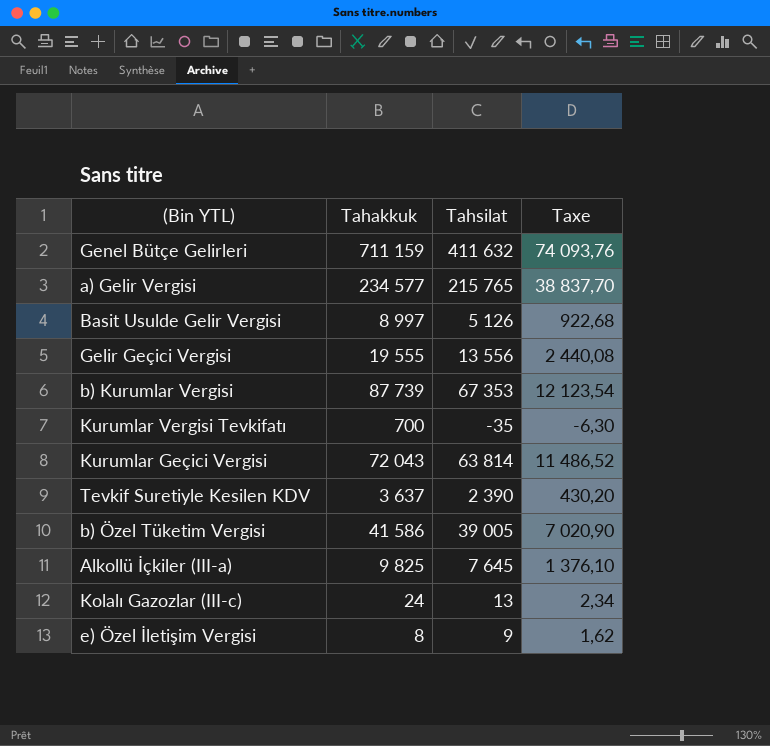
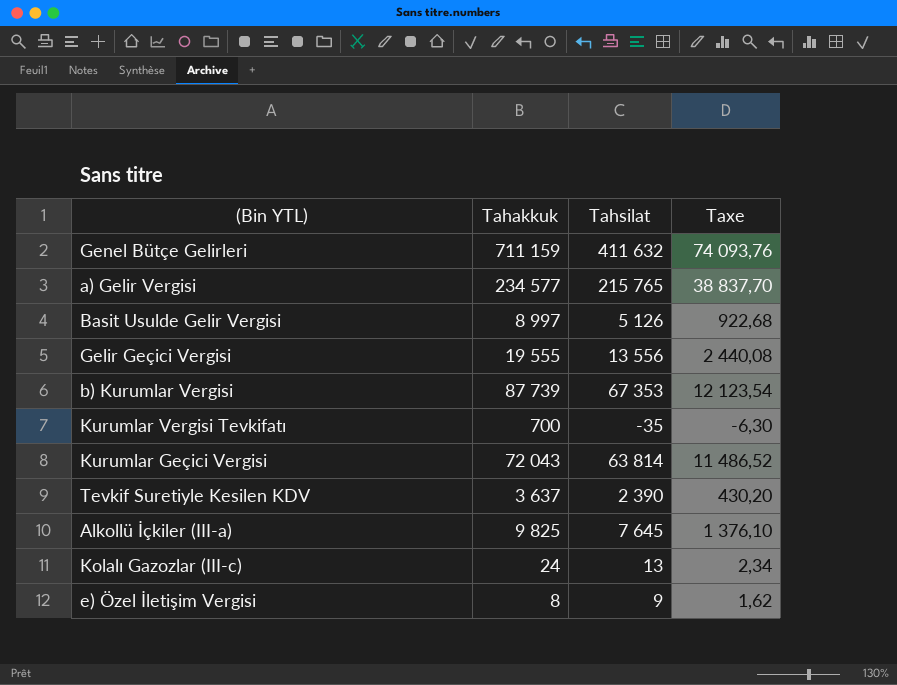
row b) Özel Tüketim Vergisi: 41 586 | 39 005 | 7 020,90 -> none

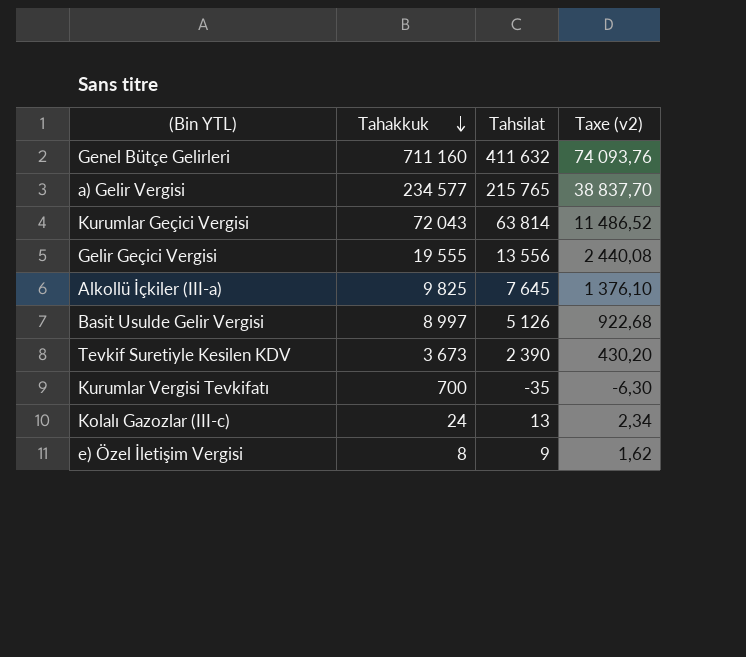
row order: none -> Tahakkuk descending
column name: Taxe -> Taxe (v2)
row b) Kurumlar Vergisi: 87 739 | 67 353 | 12 123,54 -> none
Genel Bütçe Gelirleri | Tahakkuk: 711 159 -> 711 160
Tevkif Suretiyle Kesilen KDV | Tahakkuk: 3 637 -> 3 673

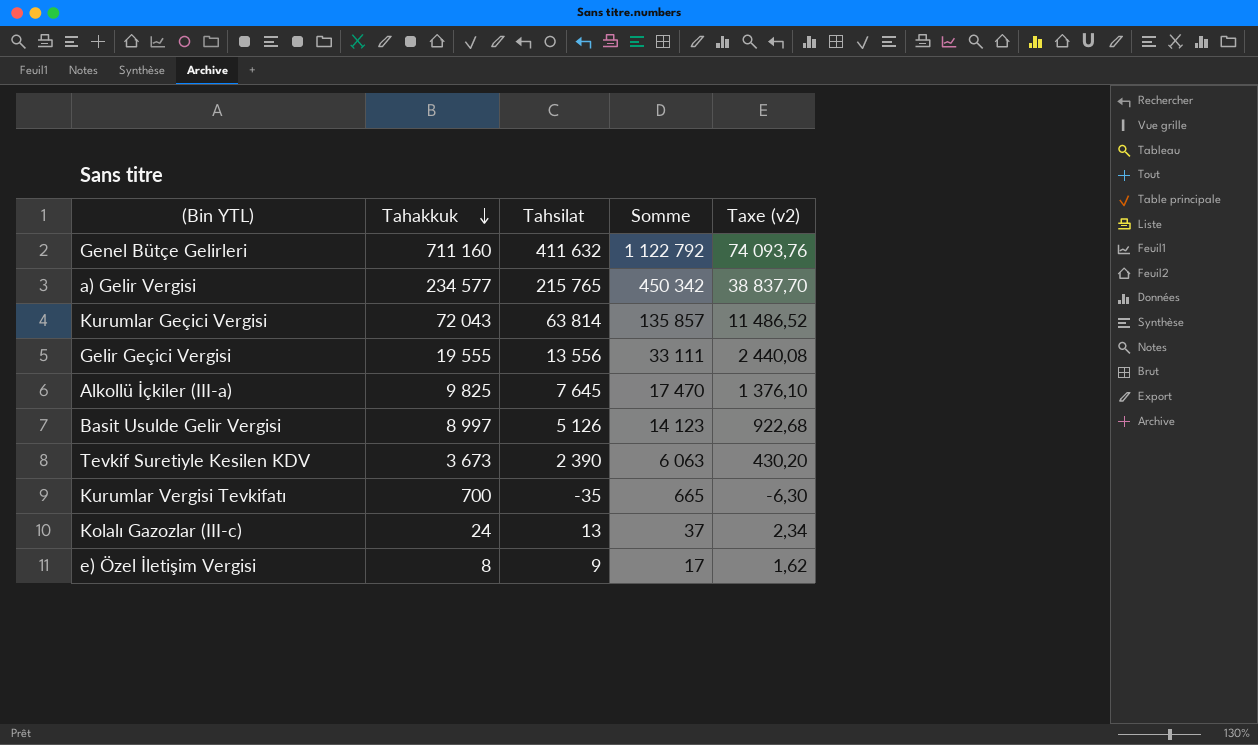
column Somme | formula: none -> [Tahakkuk] + [Tahsilat]

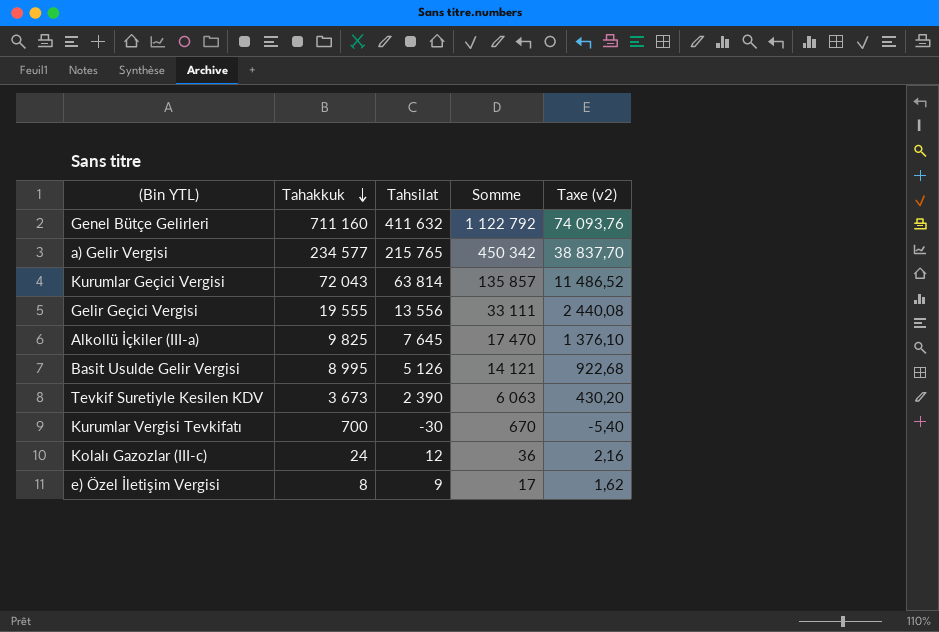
Basit Usulde Gelir Vergisi | Tahakkuk: 8 997 -> 8 995
Basit Usulde Gelir Vergisi | Somme: 14 123 -> 14 121
Kurumlar Vergisi Tevkifatı | Tahsilat: -35 -> -30
Kurumlar Vergisi Tevkifatı | Somme: 665 -> 670
Kurumlar Vergisi Tevkifatı | Taxe (v2): -6,30 -> -5,40
Kolalı Gazozlar (III-c) | Tahsilat: 13 -> 12
Kolalı Gazozlar (III-c) | Somme: 37 -> 36
Kolalı Gazozlar (III-c) | Taxe (v2): 2,34 -> 2,16

